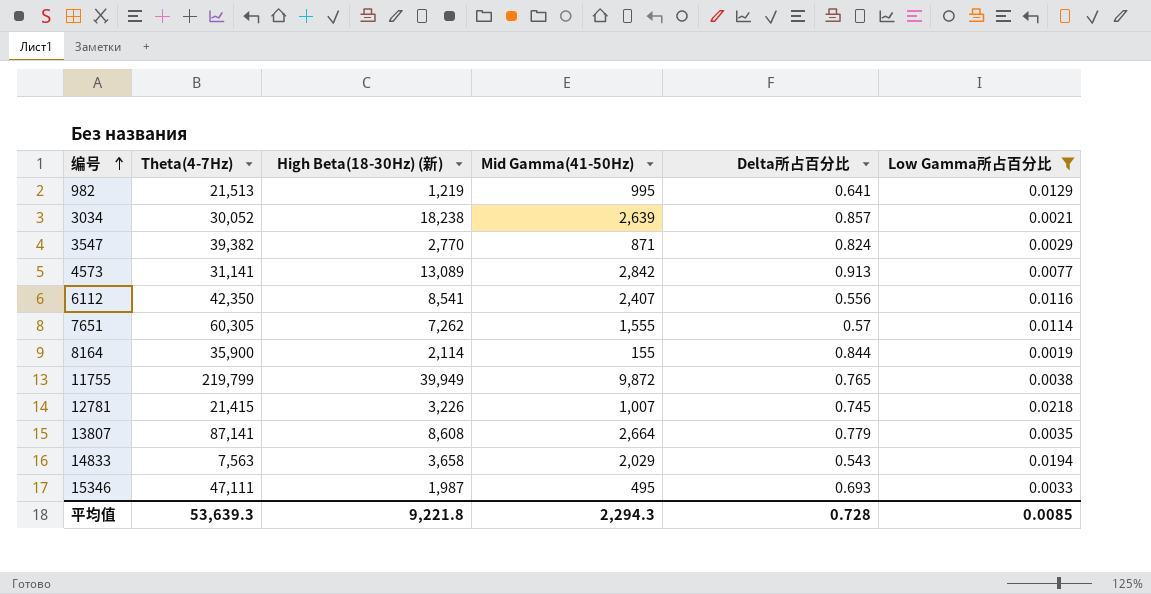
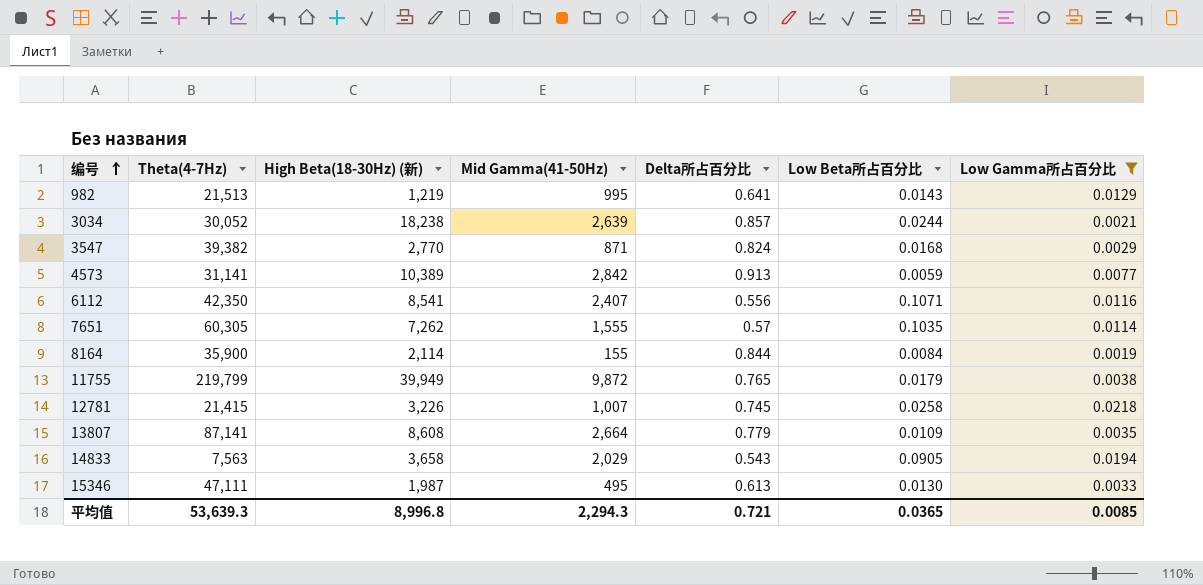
column Low Beta所占百分比 | position: none -> 6
4573 | High Beta(18-30Hz) (新): 13,089 -> 10,389
15346 | Delta所占百分比: 0.693 -> 0.613
平均值 | High Beta(18-30Hz) (新): 9,221.8 -> 8,996.8
平均值 | Delta所占百分比: 0.728 -> 0.721

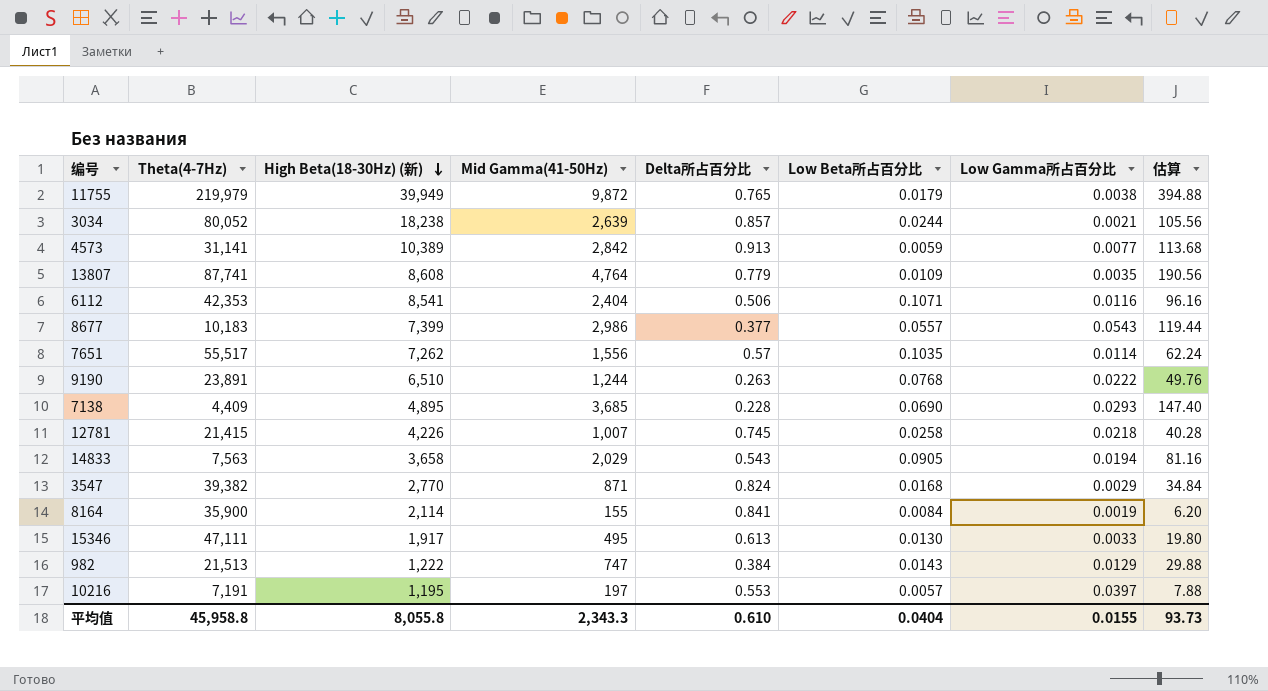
filter: Low Gamma所占百分比 <= 0.0218 -> none
row order: 编号 ascending -> High Beta(18-30Hz) (新) descending
column 估算 | formula: none -> [Mid Gamma(41-50Hz)] * 0.04
11755 | Theta(4-7Hz): 219,799 -> 219,979
3034 | Theta(4-7Hz): 30,052 -> 80,052
13807 | Theta(4-7Hz): 87,141 -> 87,741
13807 | Mid Gamma(41-50Hz): 2,664 -> 4,764
6112 | Theta(4-7Hz): 42,350 -> 42,353
6112 | Mid Gamma(41-50Hz): 2,407 -> 2,404
6112 | Delta所占百分比: 0.556 -> 0.506
7651 | Theta(4-7Hz): 60,305 -> 55,517
7651 | Mid Gamma(41-50Hz): 1,555 -> 1,556
12781 | High Beta(18-30Hz) (新): 3,226 -> 4,226
8164 | Delta所占百分比: 0.844 -> 0.841
15346 | High Beta(18-30Hz) (新): 1,987 -> 1,917
982 | High Beta(18-30Hz) (新): 1,219 -> 1,222
982 | Mid Gamma(41-50Hz): 995 -> 747
982 | Delta所占百分比: 0.641 -> 0.384
平均值 | Theta(4-7Hz): 53,639.3 -> 45,958.8
平均值 | High Beta(18-30Hz) (新): 8,996.8 -> 8,055.8
平均值 | Mid Gamma(41-50Hz): 2,294.3 -> 2,343.3
平均值 | Delta所占百分比: 0.721 -> 0.610
平均值 | Low Beta所占百分比: 0.0365 -> 0.0404
平均值 | Low Gamma所占百分比: 0.0085 -> 0.0155

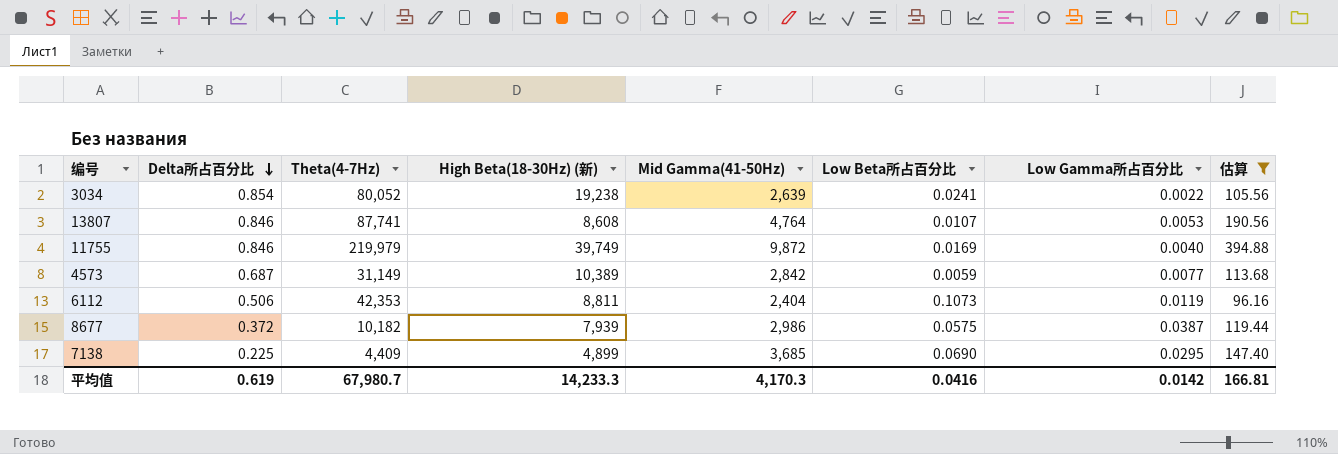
filter: none -> 估算 >= 96.16
row order: High Beta(18-30Hz) (新) descending -> Delta所占百分比 descending
column Delta所占百分比 | position: 5 -> 2
3034 | Delta所占百分比: 0.857 -> 0.854
3034 | High Beta(18-30Hz) (新): 18,238 -> 19,238
3034 | Low Beta所占百分比: 0.0244 -> 0.0241
3034 | Low Gamma所占百分比: 0.0021 -> 0.0022
13807 | Delta所占百分比: 0.779 -> 0.846
13807 | Low Beta所占百分比: 0.0109 -> 0.0107
13807 | Low Gamma所占百分比: 0.0035 -> 0.0053
11755 | Delta所占百分比: 0.765 -> 0.846
11755 | High Beta(18-30Hz) (新): 39,949 -> 39,749
11755 | Low Beta所占百分比: 0.0179 -> 0.0169
11755 | Low Gamma所占百分比: 0.0038 -> 0.0040
4573 | Delta所占百分比: 0.913 -> 0.687
4573 | Theta(4-7Hz): 31,141 -> 31,149
6112 | High Beta(18-30Hz) (新): 8,541 -> 8,811
6112 | Low Beta所占百分比: 0.1071 -> 0.1073
6112 | Low Gamma所占百分比: 0.0116 -> 0.0119
8677 | Delta所占百分比: 0.377 -> 0.372
8677 | Theta(4-7Hz): 10,183 -> 10,182
8677 | High Beta(18-30Hz) (新): 7,399 -> 7,939
8677 | Low Beta所占百分比: 0.0557 -> 0.0575
8677 | Low Gamma所占百分比: 0.0543 -> 0.0387
7138 | Delta所占百分比: 0.228 -> 0.225
7138 | High Beta(18-30Hz) (新): 4,895 -> 4,899
7138 | Low Gamma所占百分比: 0.0293 -> 0.0295
平均值 | Delta所占百分比: 0.610 -> 0.619
平均值 | Theta(4-7Hz): 45,958.8 -> 67,980.7
平均值 | High Beta(18-30Hz) (新): 8,055.8 -> 14,233.3
平均值 | Mid Gamma(41-50Hz): 2,343.3 -> 4,170.3
平均值 | Low Beta所占百分比: 0.0404 -> 0.0416
平均值 | Low Gamma所占百分比: 0.0155 -> 0.0142
平均值 | 估算: 93.73 -> 166.81

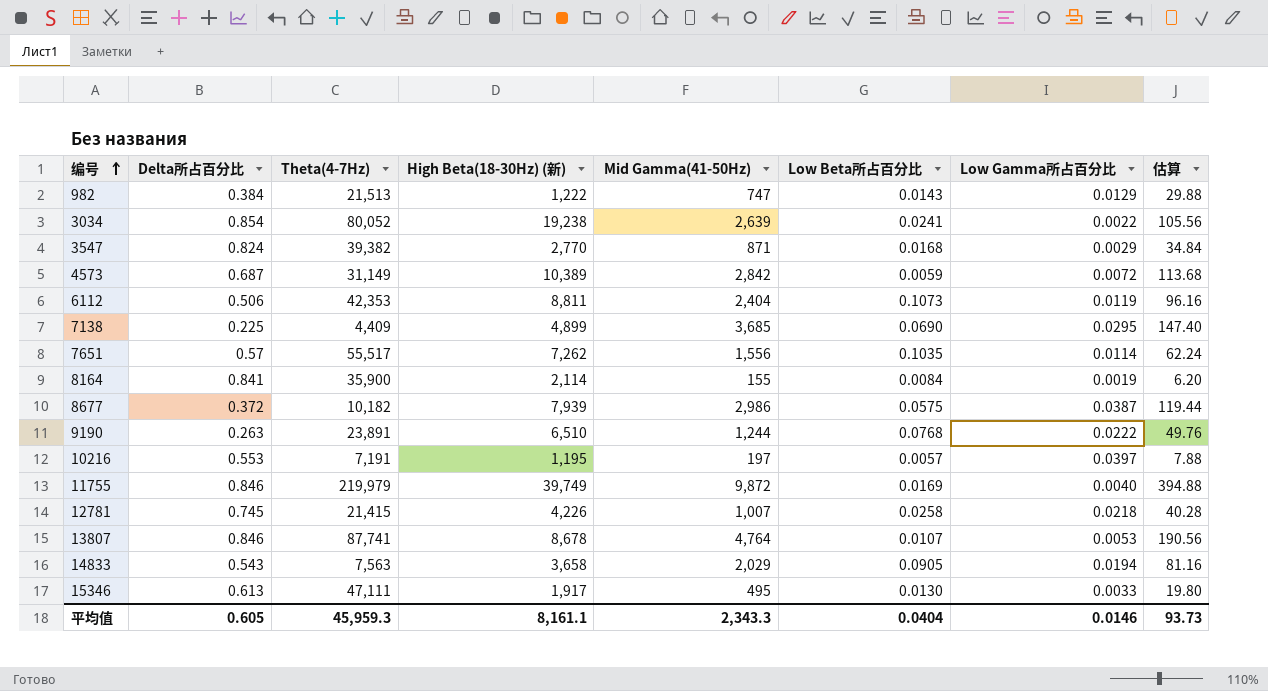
filter: 估算 >= 96.16 -> none
row order: Delta所占百分比 descending -> 编号 ascending
4573 | Low Gamma所占百分比: 0.0077 -> 0.0072
13807 | High Beta(18-30Hz) (新): 8,608 -> 8,678
平均值 | Delta所占百分比: 0.619 -> 0.605
平均值 | Theta(4-7Hz): 67,980.7 -> 45,959.3
平均值 | High Beta(18-30Hz) (新): 14,233.3 -> 8,161.1
平均值 | Mid Gamma(41-50Hz): 4,170.3 -> 2,343.3
平均值 | Low Beta所占百分比: 0.0416 -> 0.0404
平均值 | Low Gamma所占百分比: 0.0142 -> 0.0146
平均值 | 估算: 166.81 -> 93.73

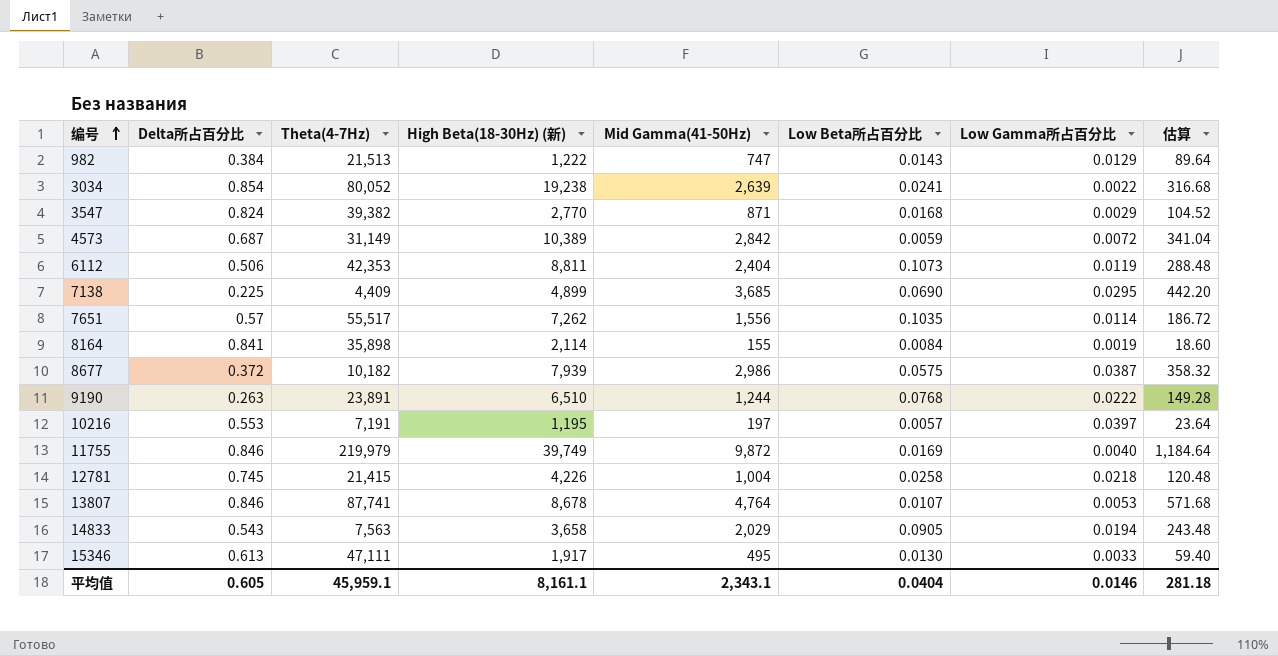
column 估算 | formula: [Mid Gamma(41-50Hz)] * 0.04 -> [Mid Gamma(41-50Hz)] * 0.12
8164 | Theta(4-7Hz): 35,900 -> 35,898
12781 | Mid Gamma(41-50Hz): 1,007 -> 1,004
平均值 | Theta(4-7Hz): 45,959.3 -> 45,959.1
平均值 | Mid Gamma(41-50Hz): 2,343.3 -> 2,343.1
平均值 | 估算: 93.73 -> 281.18

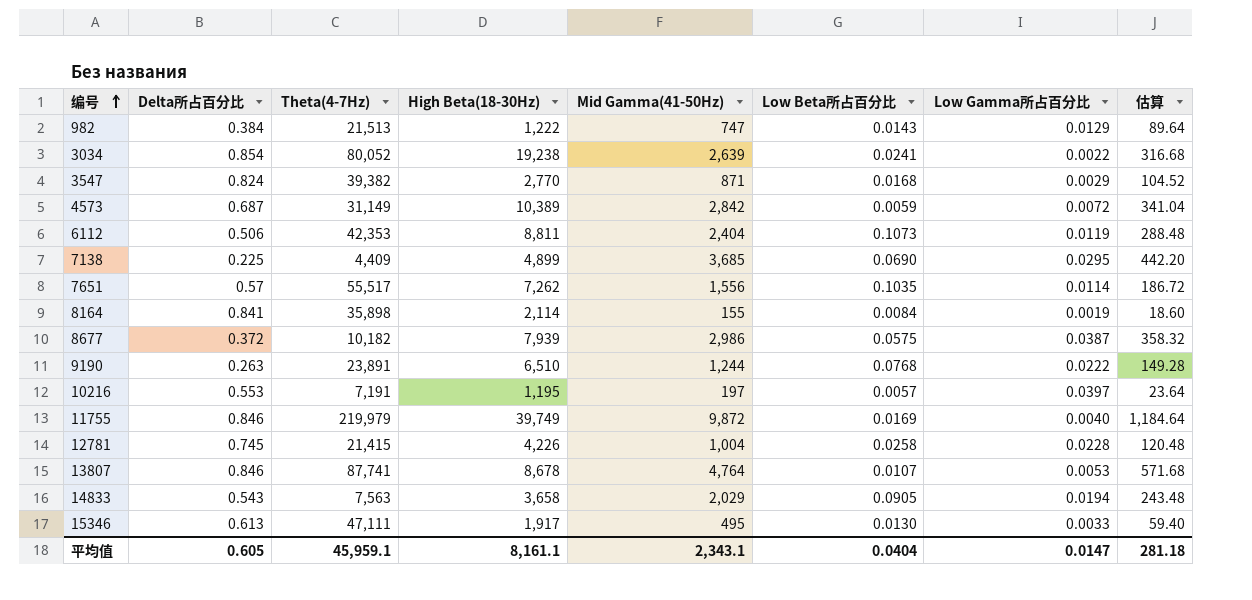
column name: High Beta(18-30Hz) (新) -> High Beta(18-30Hz)
12781 | Low Gamma所占百分比: 0.0218 -> 0.0228
平均值 | Low Gamma所占百分比: 0.0146 -> 0.0147

